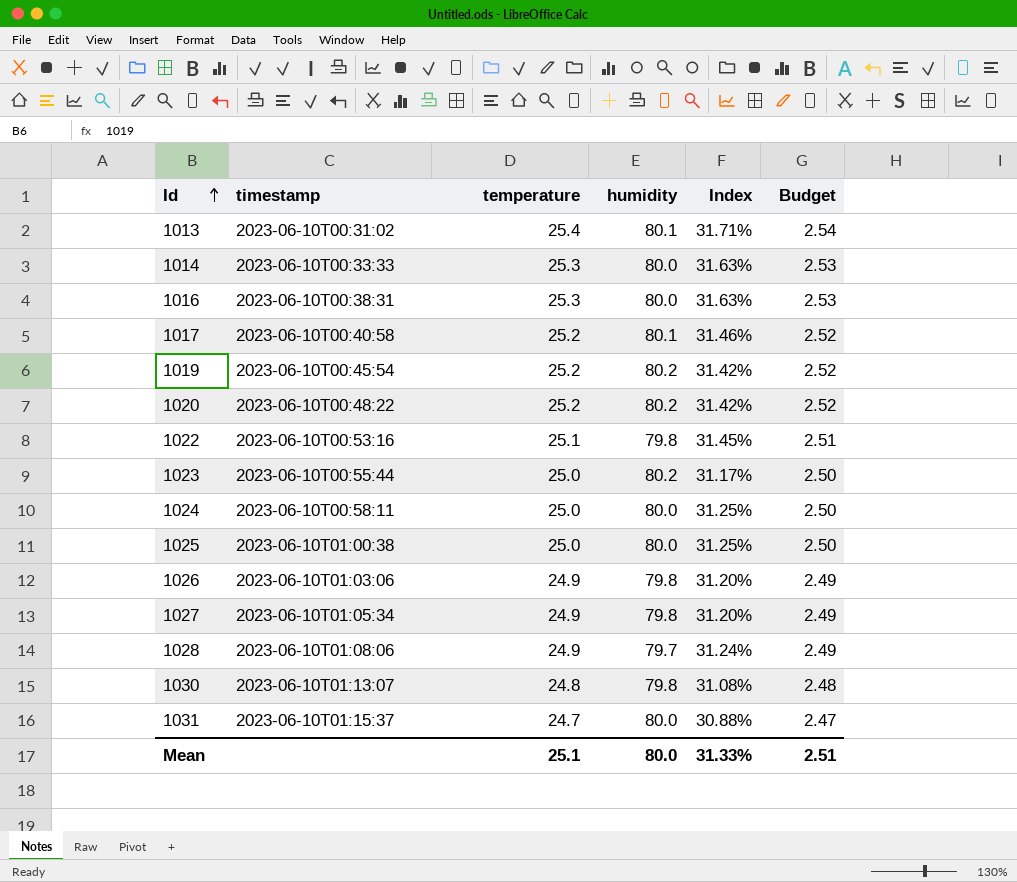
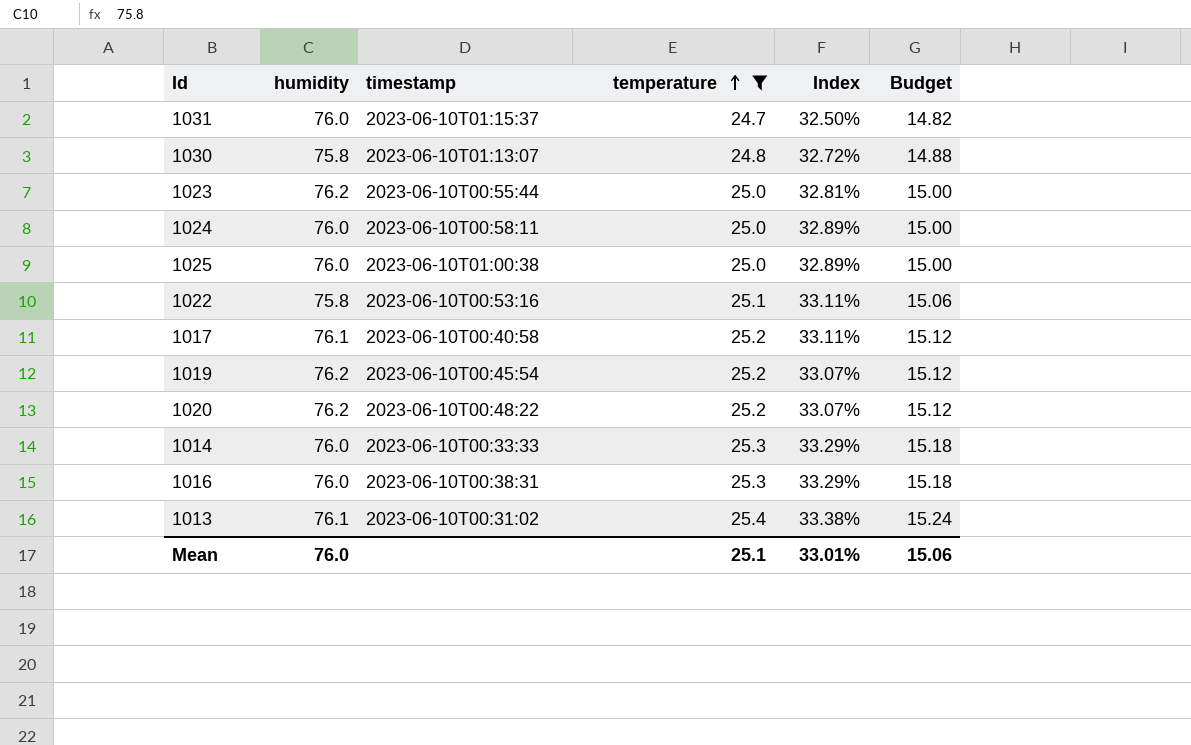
filter: none -> temperature != 24.9
row order: Id ascending -> temperature ascending
column humidity | position: 4 -> 2
column Budget | formula: [temperature] * 0.1 -> [temperature] * 0.6
1031 | humidity: 80.0 -> 76.0
1031 | Index: 30.88% -> 32.50%
1030 | humidity: 79.8 -> 75.8
1030 | Index: 31.08% -> 32.72%
1023 | humidity: 80.2 -> 76.2
1023 | Index: 31.17% -> 32.81%
1024 | humidity: 80.0 -> 76.0
1024 | Index: 31.25% -> 32.89%
1025 | humidity: 80.0 -> 76.0
1025 | Index: 31.25% -> 32.89%
1022 | humidity: 79.8 -> 75.8
1022 | Index: 31.45% -> 33.11%
1017 | humidity: 80.1 -> 76.1
1017 | Index: 31.46% -> 33.11%
1019 | humidity: 80.2 -> 76.2
1019 | Index: 31.42% -> 33.07%
1020 | humidity: 80.2 -> 76.2
1020 | Index: 31.42% -> 33.07%
1014 | humidity: 80.0 -> 76.0
1014 | Index: 31.63% -> 33.29%
1016 | humidity: 80.0 -> 76.0
1016 | Index: 31.63% -> 33.29%
1013 | humidity: 80.1 -> 76.1
1013 | Index: 31.71% -> 33.38%
Mean | humidity: 80.0 -> 76.0
Mean | Index: 31.33% -> 33.01%
Mean | Budget: 2.51 -> 15.06

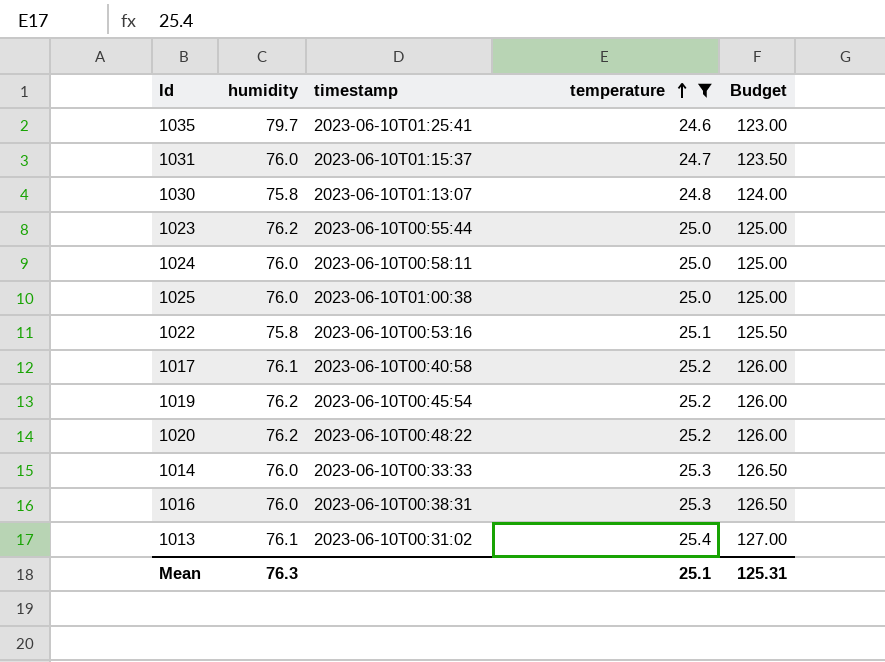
column Index | formula: [temperature] / [humidity] -> none
column Budget | formula: [temperature] * 0.6 -> [temperature] * 5
row 1035: none -> 79.7 | 2023-06-10T01:25:41 | 24.6 | 123.00
Mean | humidity: 76.0 -> 76.3
Mean | Budget: 15.06 -> 125.31

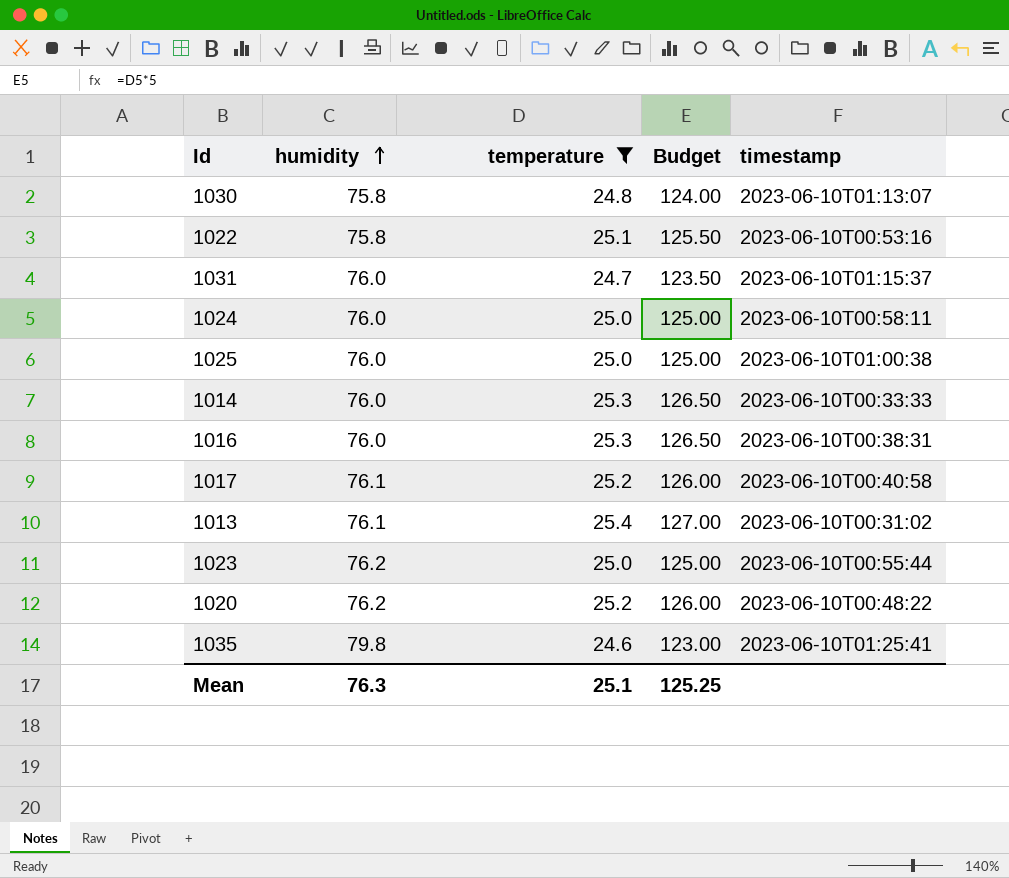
row order: temperature ascending -> humidity ascending
column timestamp | position: 3 -> 5
row 1019: 76.2 | 2023-06-10T00:45:54 | 25.2 | 126.00 -> none
1035 | humidity: 79.7 -> 79.8
Mean | Budget: 125.31 -> 125.25

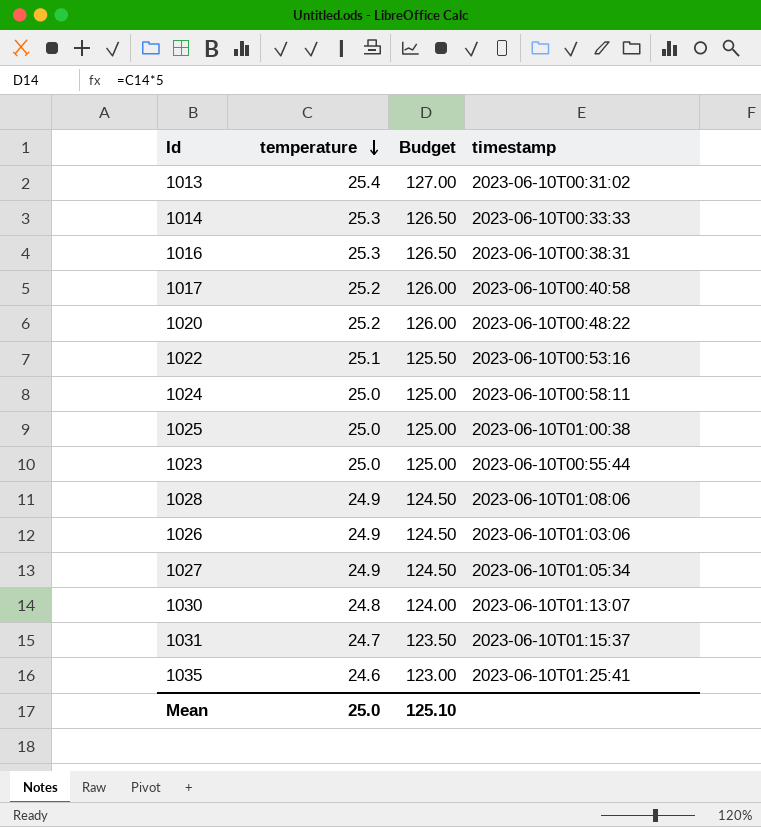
filter: temperature != 24.9 -> none
row order: humidity ascending -> temperature descending
column humidity | position: 2 -> none
Mean | temperature: 25.1 -> 25.0
Mean | Budget: 125.25 -> 125.10

